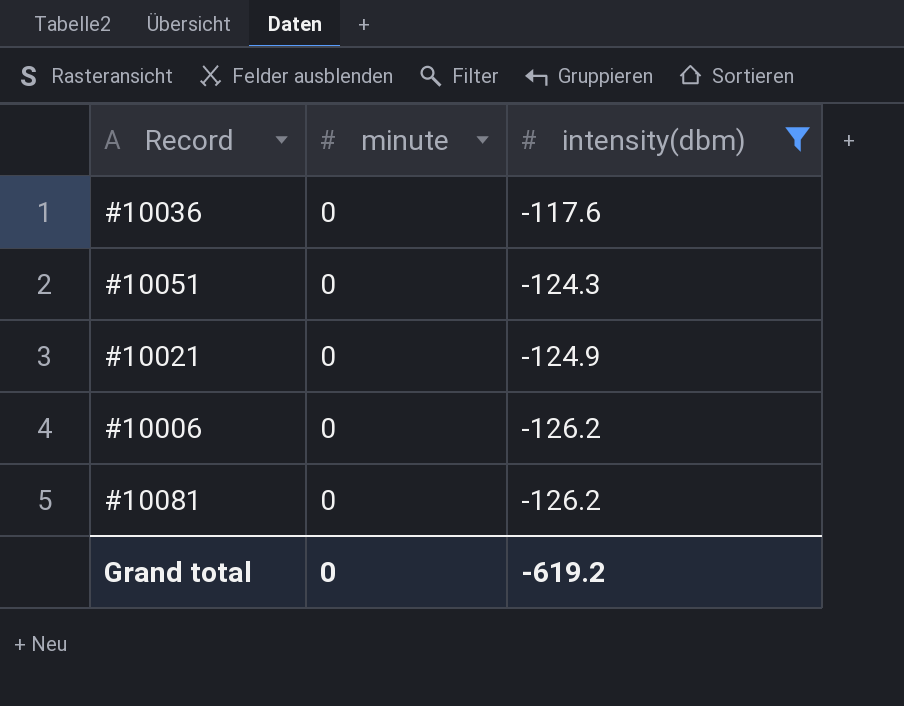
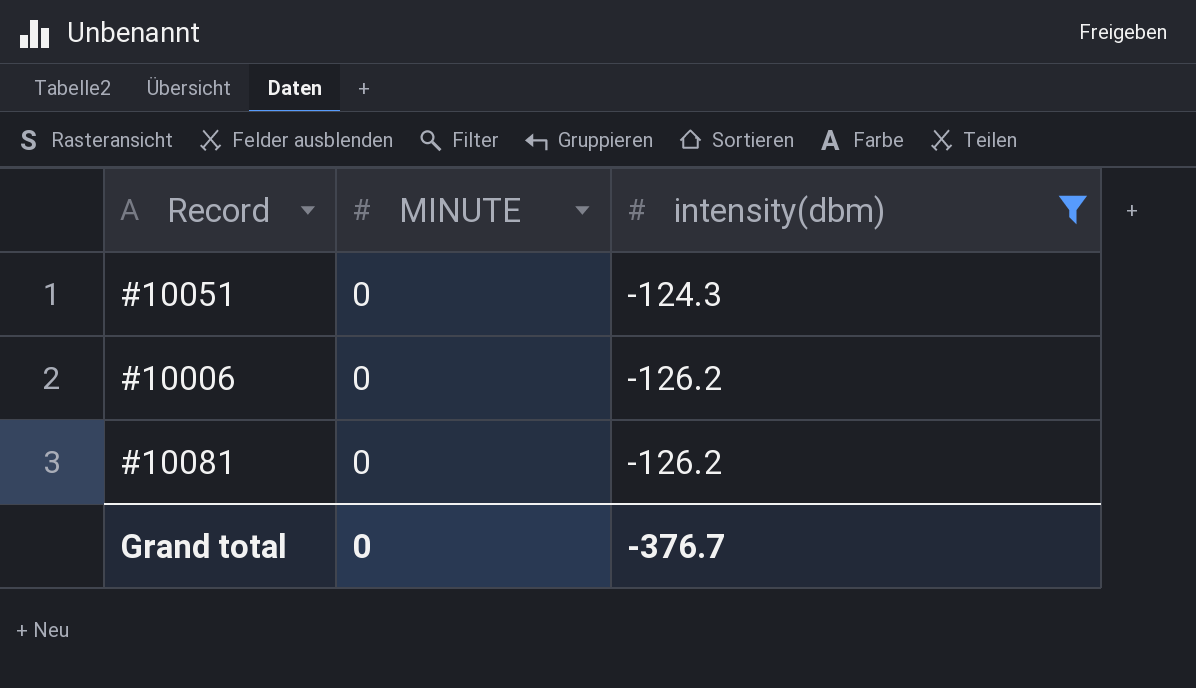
column name: minute -> MINUTE
row #10036: 0 | -117.6 -> none
row #10021: 0 | -124.9 -> none
Grand total | intensity(dbm): -619.2 -> -376.7

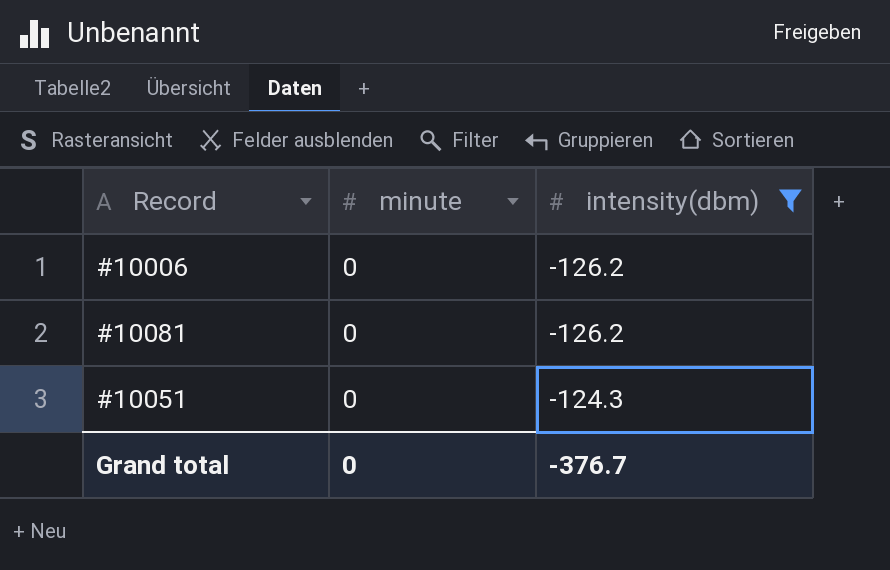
row order: intensity(dbm) descending -> intensity(dbm) ascending
column name: MINUTE -> minute

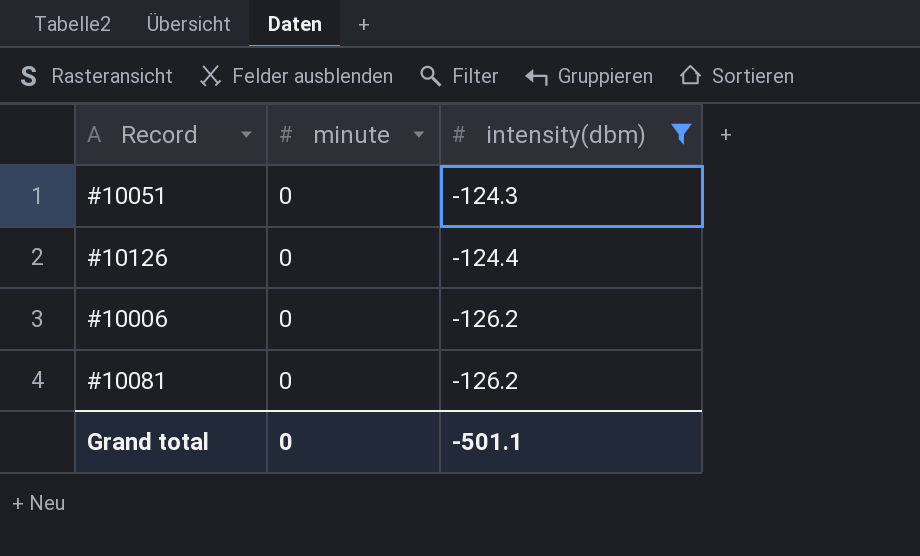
row order: intensity(dbm) ascending -> intensity(dbm) descending
row #10126: none -> 0 | -124.4
Grand total | intensity(dbm): -376.7 -> -501.1

